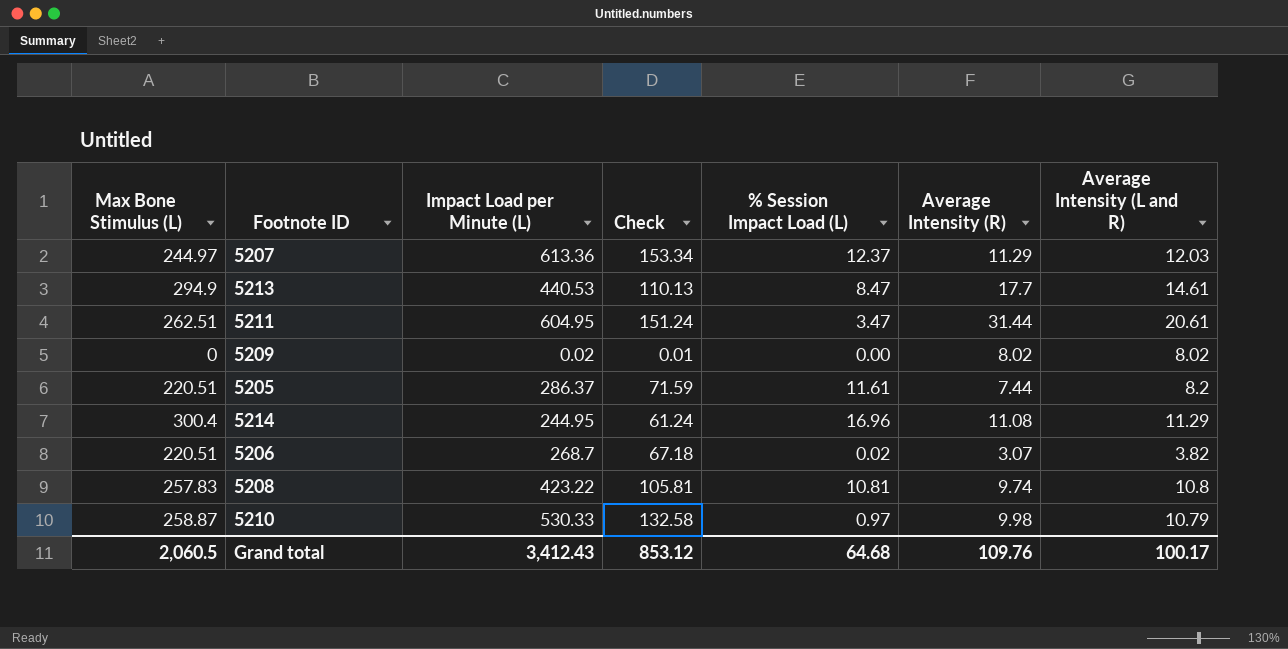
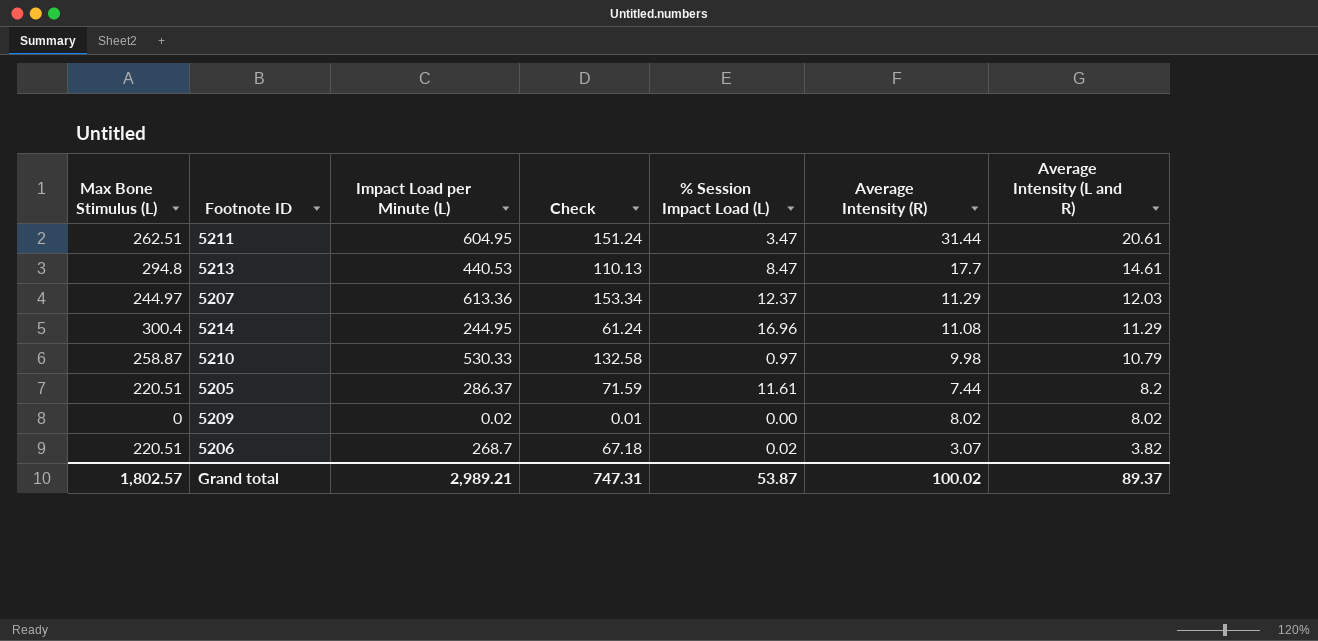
row order: none -> Average Intensity (L and R) descending
row 5208: 257.83 | 423.22 | 105.81 | 10.81 | 9.74 | 10.8 -> none
5213 | Max Bone Stimulus (L): 294.9 -> 294.8
Grand total | Max Bone Stimulus (L): 2,060.5 -> 1,802.57
Grand total | Impact Load per Minute (L): 3,412.43 -> 2,989.21
Grand total | Check: 853.12 -> 747.31
Grand total | % Session Impact Load (L): 64.68 -> 53.87
Grand total | Average Intensity (R): 109.76 -> 100.02
Grand total | Average Intensity (L and R): 100.17 -> 89.37

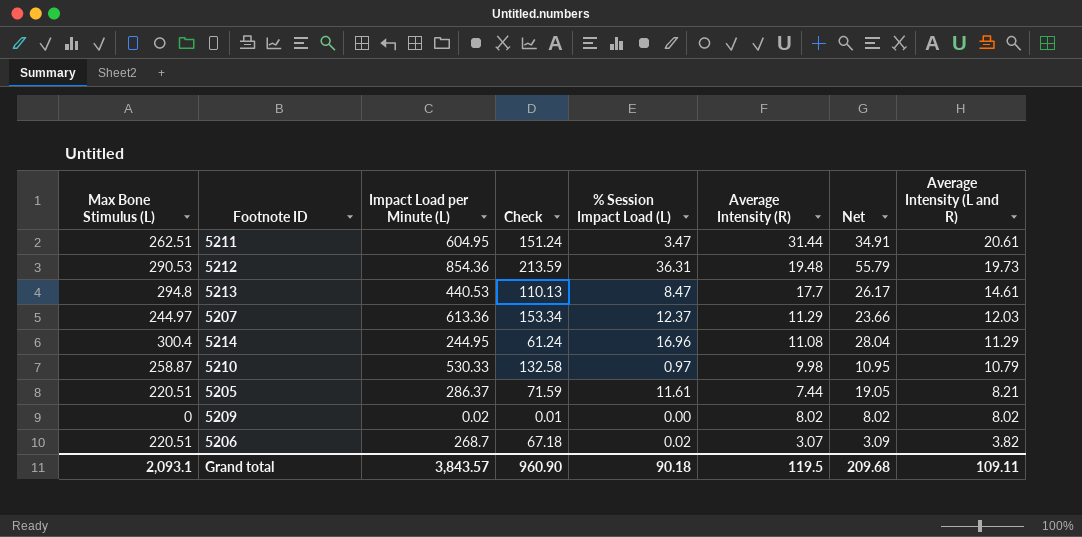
column Net | formula: none -> [% Session Impact Load (L)] + [Average Intensity (R)]
row 5212: none -> 290.53 | 854.36 | 213.59 | 36.31 | 19.48 | 55.79 | 19.73
5205 | Average Intensity (L and R): 8.2 -> 8.21
Grand total | Max Bone Stimulus (L): 1,802.57 -> 2,093.1
Grand total | Impact Load per Minute (L): 2,989.21 -> 3,843.57
Grand total | Check: 747.31 -> 960.90
Grand total | % Session Impact Load (L): 53.87 -> 90.18
Grand total | Average Intensity (R): 100.02 -> 119.5
Grand total | Average Intensity (L and R): 89.37 -> 109.11

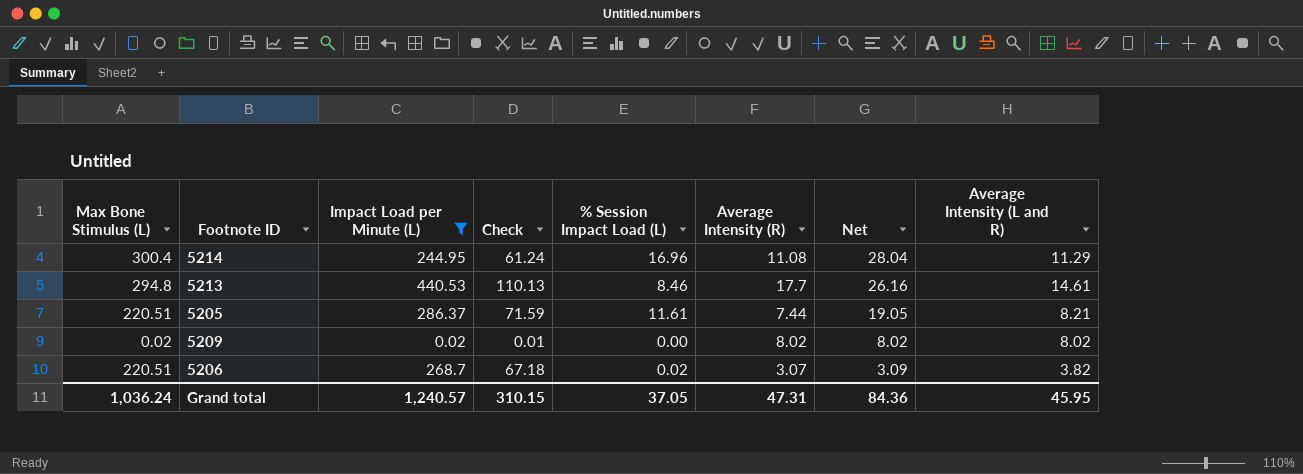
filter: none -> Impact Load per Minute (L) <= 440.53
row order: Average Intensity (L and R) descending -> Net descending
5213 | % Session Impact Load (L): 8.47 -> 8.46
5213 | Net: 26.17 -> 26.16
5209 | Max Bone Stimulus (L): 0 -> 0.02
Grand total | Max Bone Stimulus (L): 2,093.1 -> 1,036.24
Grand total | Impact Load per Minute (L): 3,843.57 -> 1,240.57
Grand total | Check: 960.90 -> 310.15
Grand total | % Session Impact Load (L): 90.18 -> 37.05
Grand total | Average Intensity (R): 119.5 -> 47.31
Grand total | Net: 209.68 -> 84.36
Grand total | Average Intensity (L and R): 109.11 -> 45.95

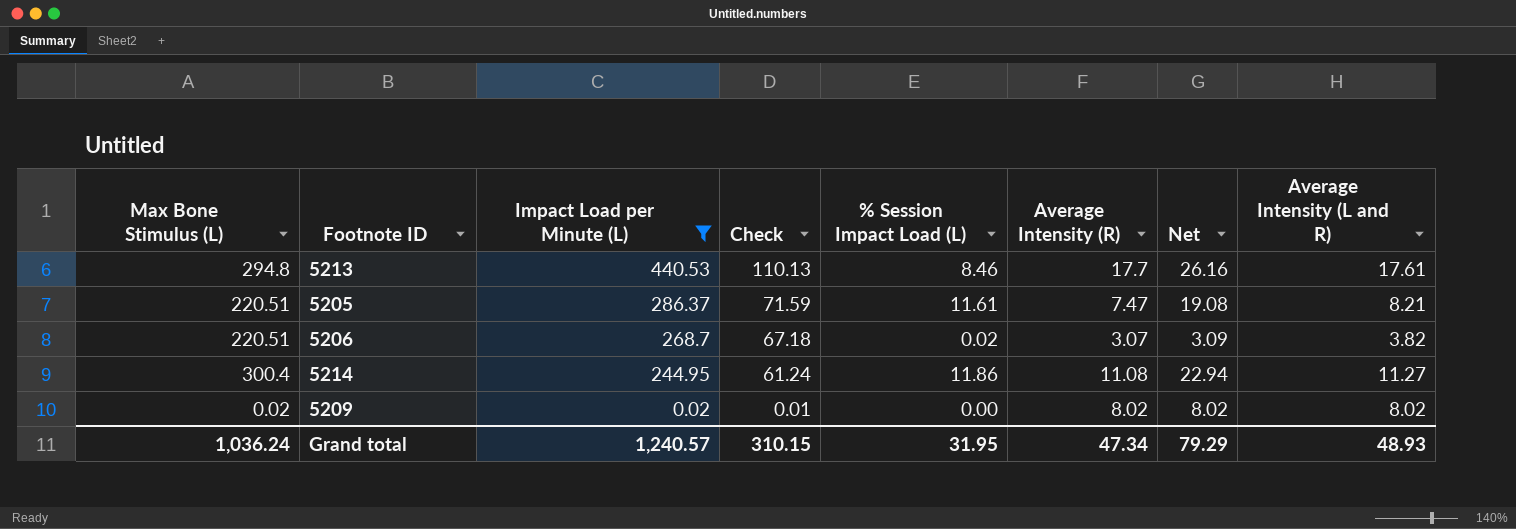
row order: Net descending -> Impact Load per Minute (L) descending
5213 | Average Intensity (L and R): 14.61 -> 17.61
5205 | Average Intensity (R): 7.44 -> 7.47
5205 | Net: 19.05 -> 19.08
5214 | % Session Impact Load (L): 16.96 -> 11.86
5214 | Net: 28.04 -> 22.94
5214 | Average Intensity (L and R): 11.29 -> 11.27
Grand total | % Session Impact Load (L): 37.05 -> 31.95
Grand total | Average Intensity (R): 47.31 -> 47.34
Grand total | Net: 84.36 -> 79.29
Grand total | Average Intensity (L and R): 45.95 -> 48.93

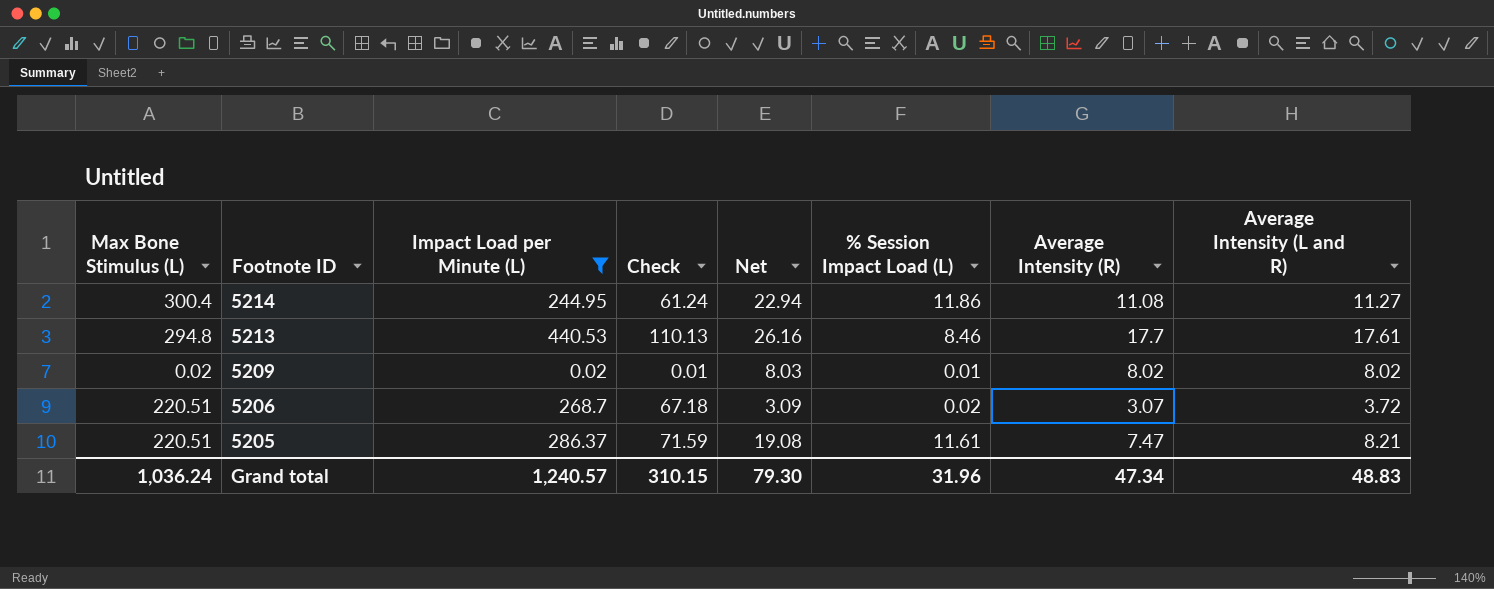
row order: Impact Load per Minute (L) descending -> Footnote ID descending
column Net | position: 7 -> 5
5209 | Net: 8.02 -> 8.03
5209 | % Session Impact Load (L): 0.00 -> 0.01
5206 | Average Intensity (L and R): 3.82 -> 3.72
Grand total | Net: 79.29 -> 79.30
Grand total | % Session Impact Load (L): 31.95 -> 31.96
Grand total | Average Intensity (L and R): 48.93 -> 48.83

